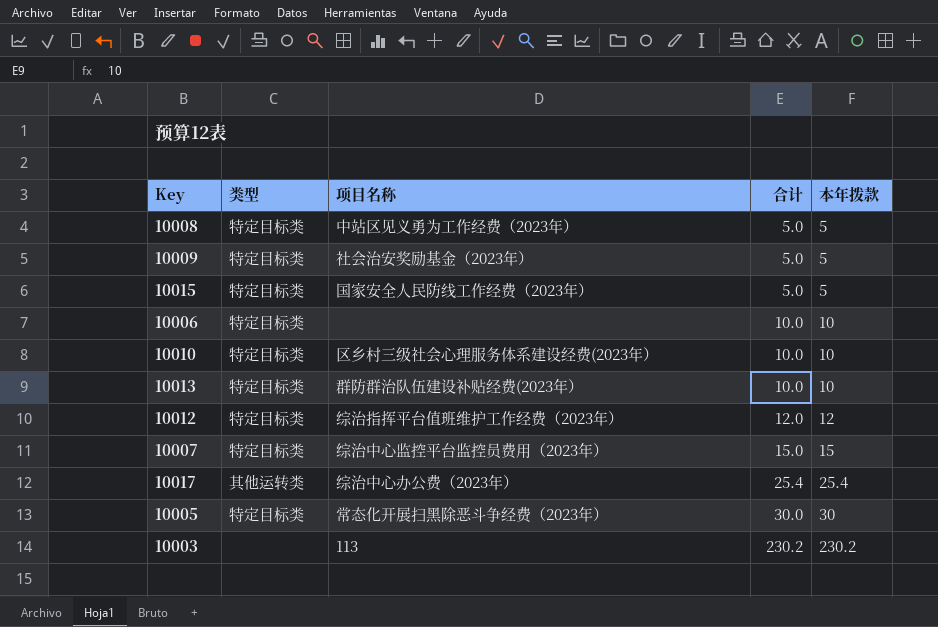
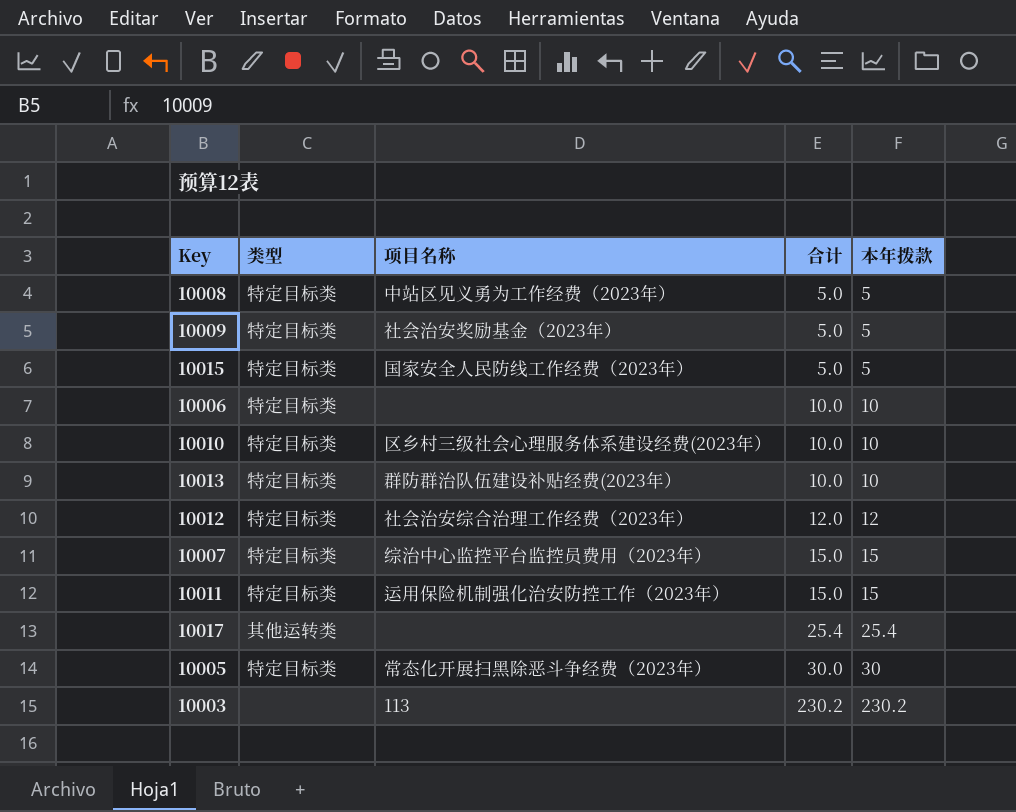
10012 | 项目名称: 综治指挥平台值班维护工作经费（2023年） -> 社会治安综合治理工作经费（2023年）
row 10011: none -> 特定目标类 | 运用保险机制强化治安防控工作（2023年） | 15.0 | 15
10017 | 项目名称: 综治中心办公费（2023年） -> none

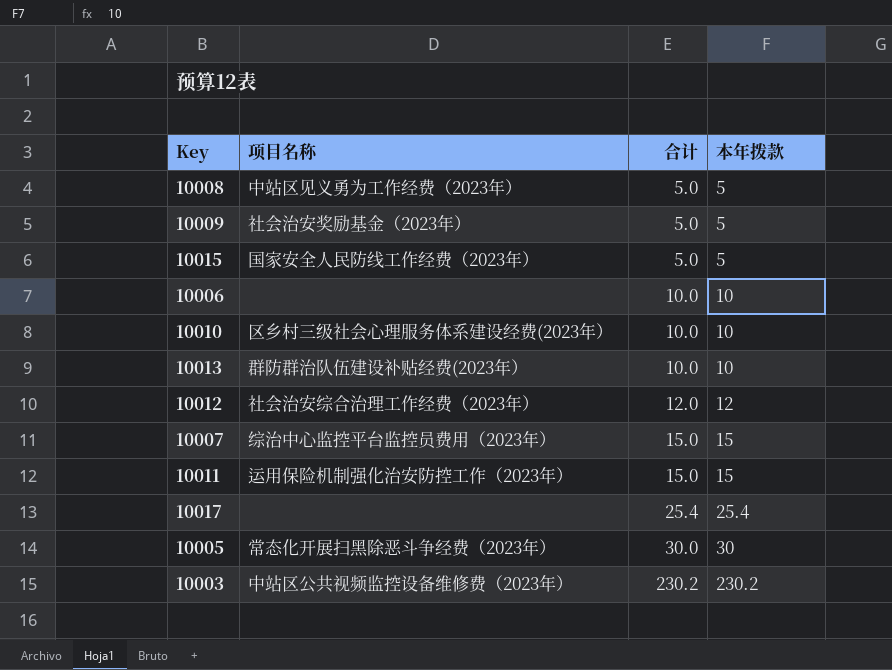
column 类型 | position: 2 -> none
10003 | 项目名称: 113 -> 中站区公共视频监控设备维修费（2023年）

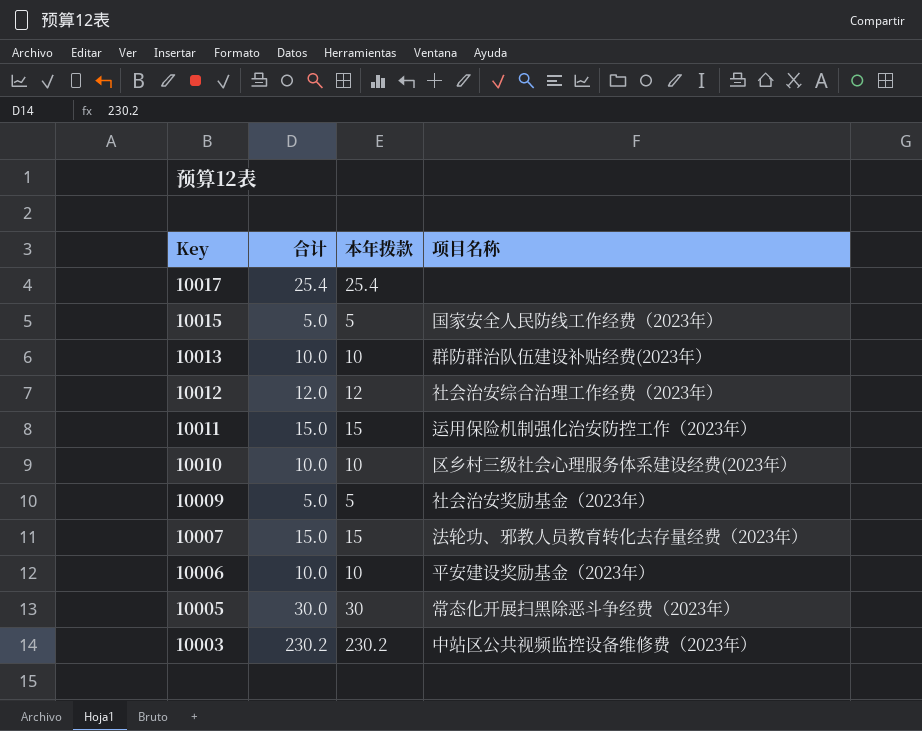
row order: 合计 ascending -> Key descending
column 项目名称 | position: 2 -> 4
row 10008: 中站区见义勇为工作经费（2023年） | 5.0 | 5 -> none
10007 | 项目名称: 综治中心监控平台监控员费用（2023年） -> 法轮功、邪教人员教育转化去存量经费（2023年）
10006 | 项目名称: none -> 平安建设奖励基金（2023年）

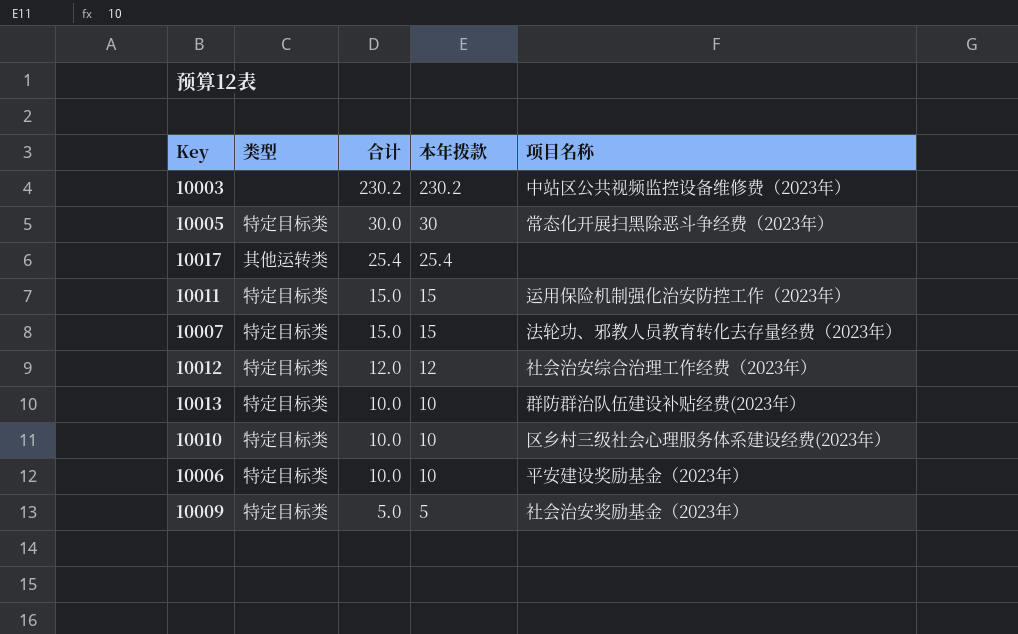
row order: Key descending -> 合计 descending
column 类型 | position: none -> 2
row 10015: 5.0 | 5 | 国家安全人民防线工作经费（2023年） -> none

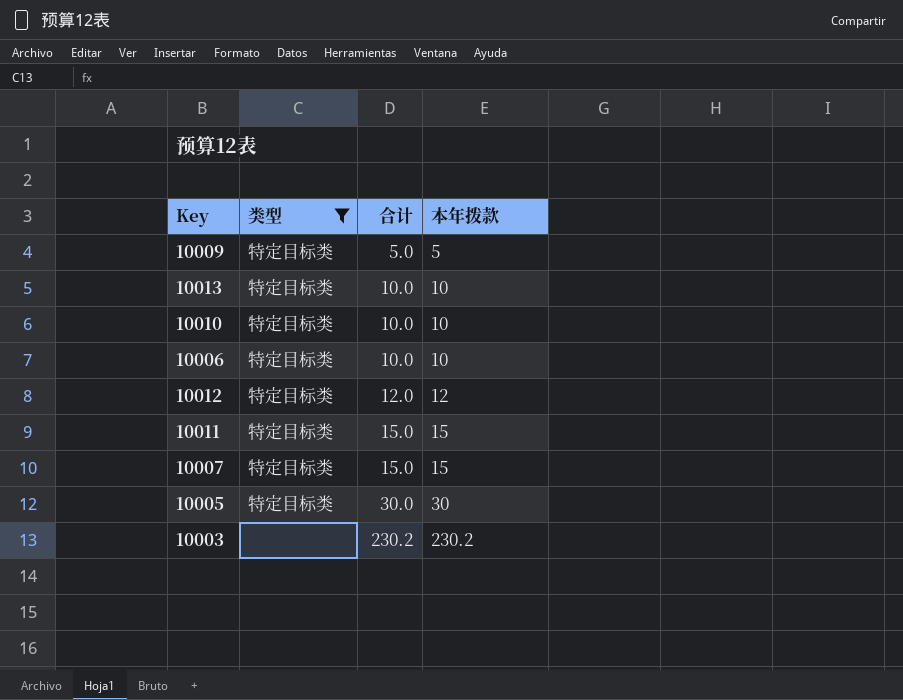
filter: none -> 类型 != 其他运转类
row order: 合计 descending -> 合计 ascending
column 项目名称 | position: 5 -> none

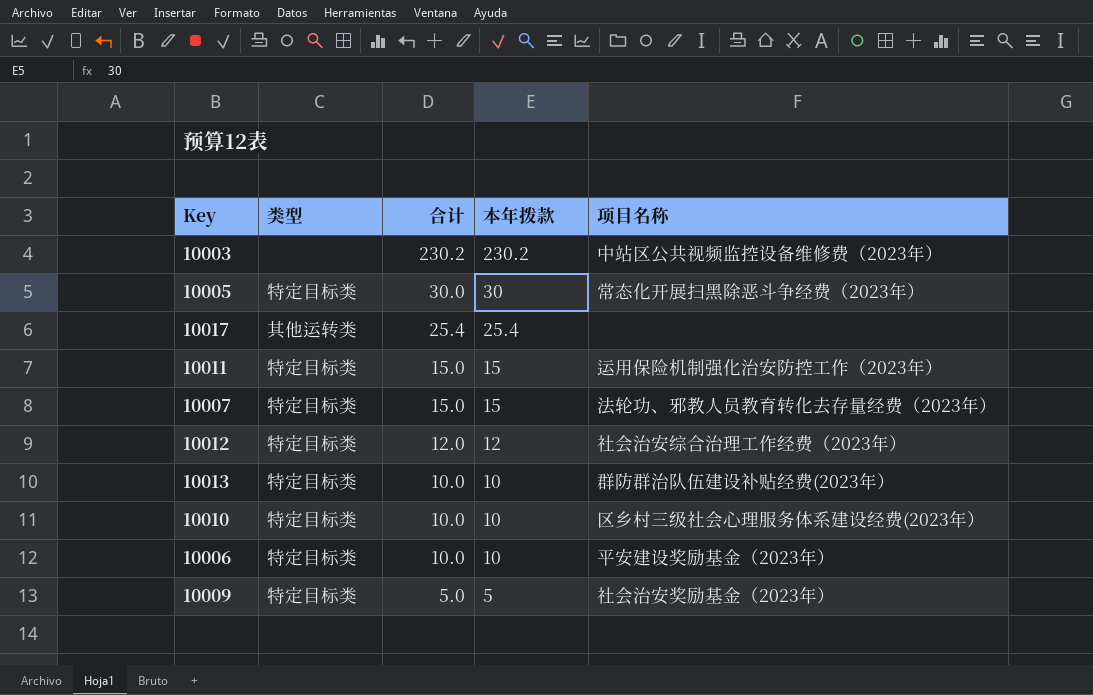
filter: 类型 != 其他运转类 -> none
row order: 合计 ascending -> 合计 descending
column 项目名称 | position: none -> 5

